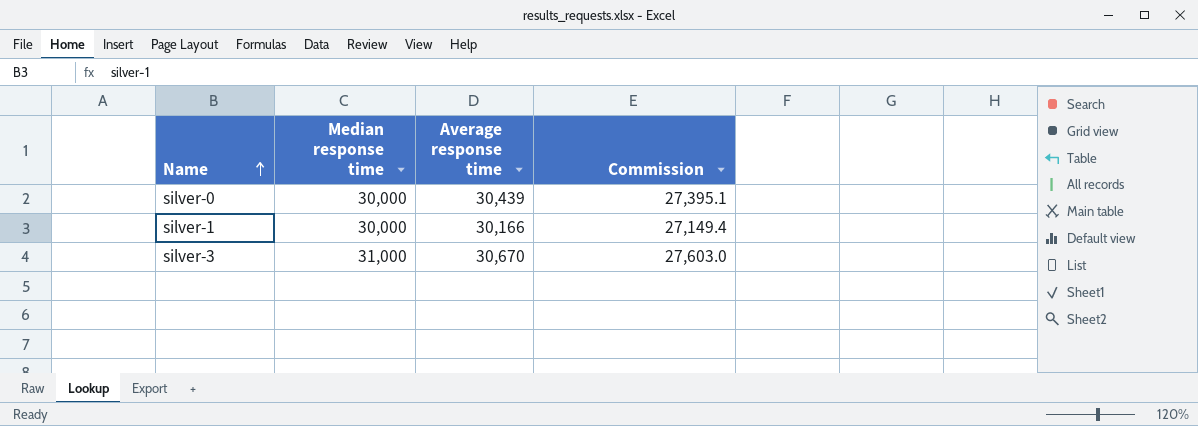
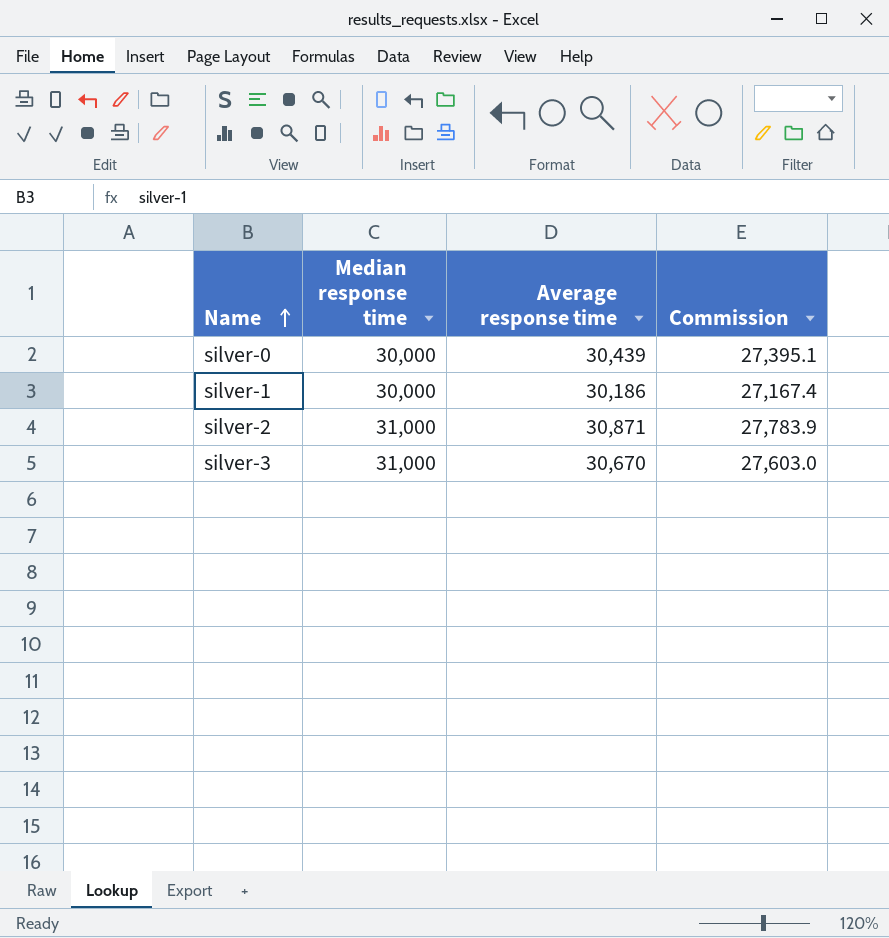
silver-1 | Average response time: 30,166 -> 30,186
silver-1 | Commission: 27,149.4 -> 27,167.4
row silver-2: none -> 31,000 | 30,871 | 27,783.9

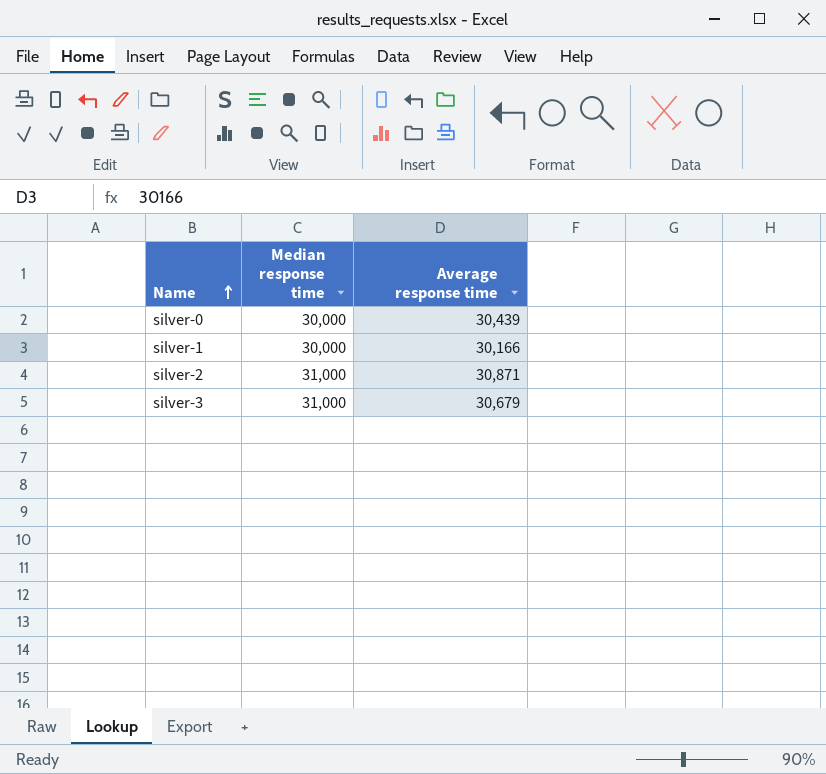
column Commission | formula: [Average response time] * 0.9 -> none
silver-1 | Average response time: 30,186 -> 30,166
silver-3 | Average response time: 30,670 -> 30,679

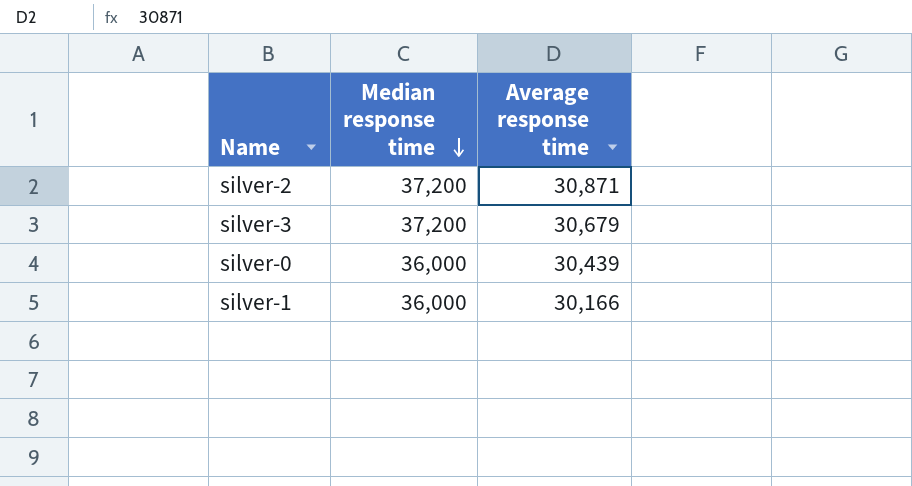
row order: Name ascending -> Median response time descending
silver-2 | Median response time: 31,000 -> 37,200
silver-3 | Median response time: 31,000 -> 37,200
silver-0 | Median response time: 30,000 -> 36,000
silver-1 | Median response time: 30,000 -> 36,000

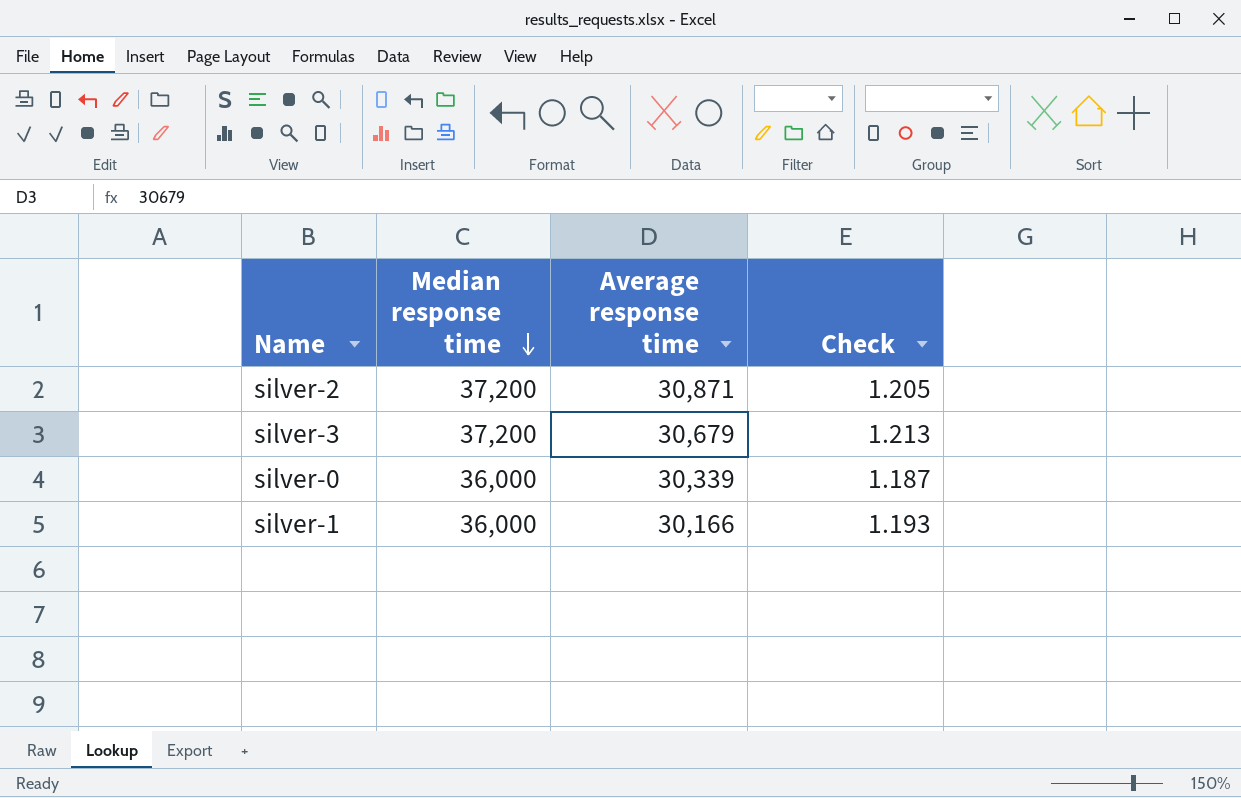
column Check | formula: none -> [Median response time] / [Average response time]
silver-0 | Average response time: 30,439 -> 30,339

